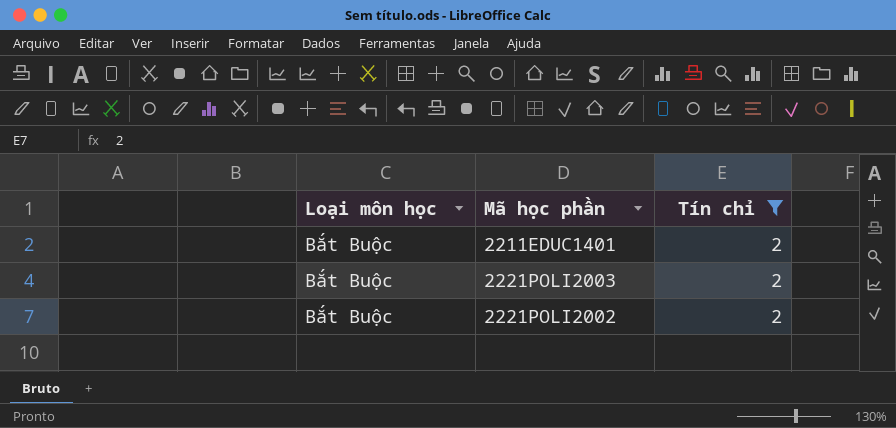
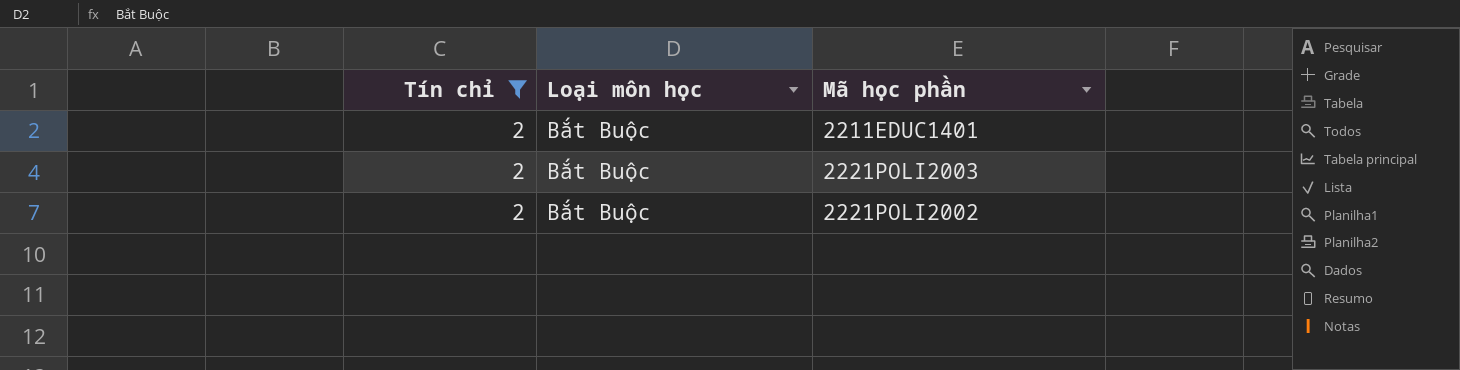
column Tín chỉ | position: 3 -> 1

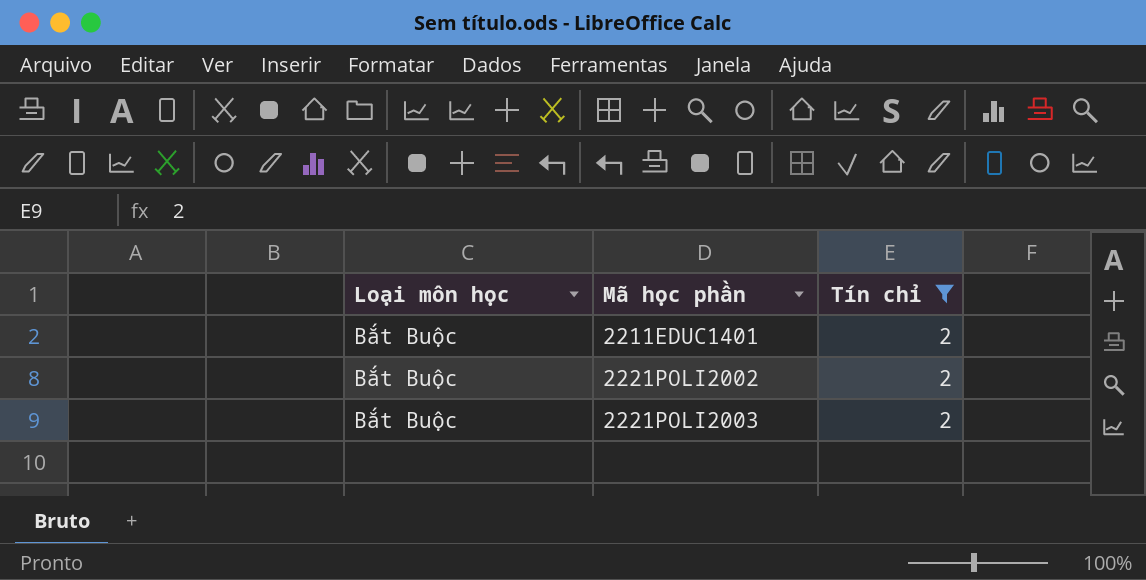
row order: none -> Mã học phần ascending
column Tín chỉ | position: 1 -> 3

